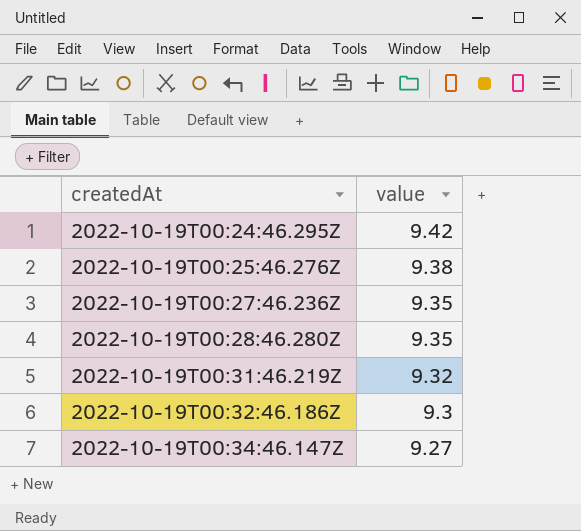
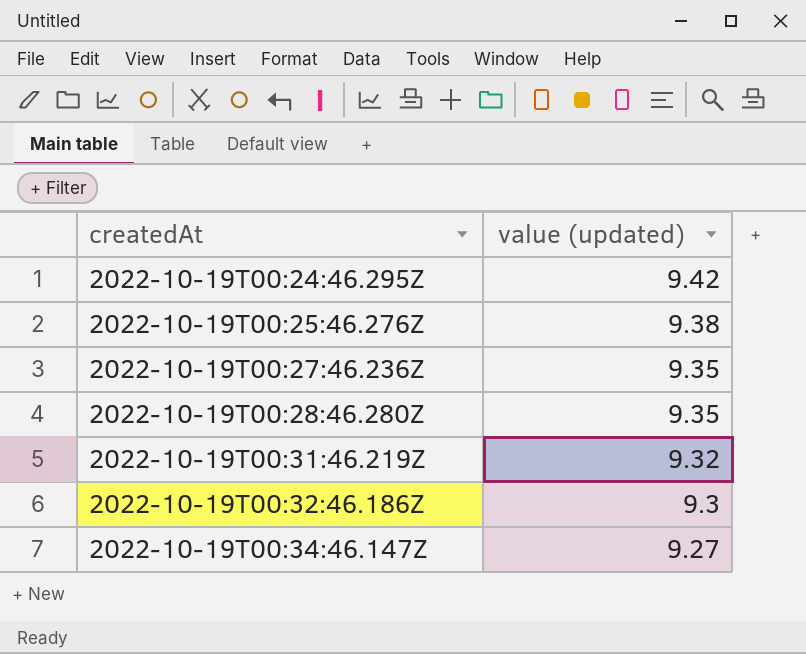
column name: value -> value (updated)

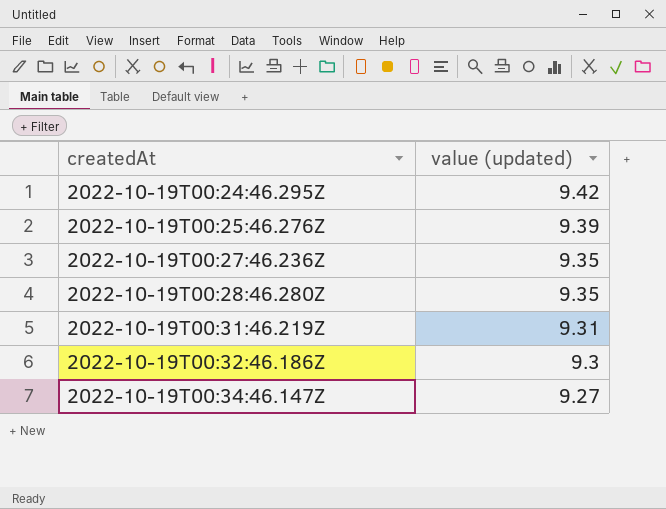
2022-10-19T00:25:46.276Z | value (updated): 9.38 -> 9.39
2022-10-19T00:31:46.219Z | value (updated): 9.32 -> 9.31

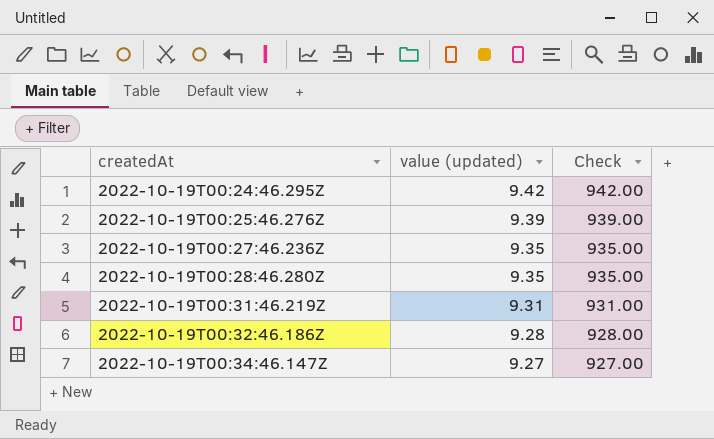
column Check | formula: none -> [value (updated)] * 100
2022-10-19T00:32:46.186Z | value (updated): 9.3 -> 9.28

